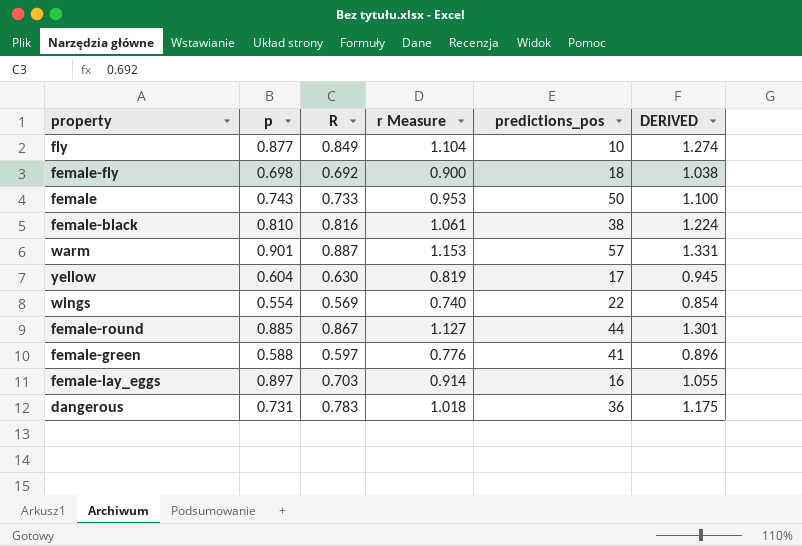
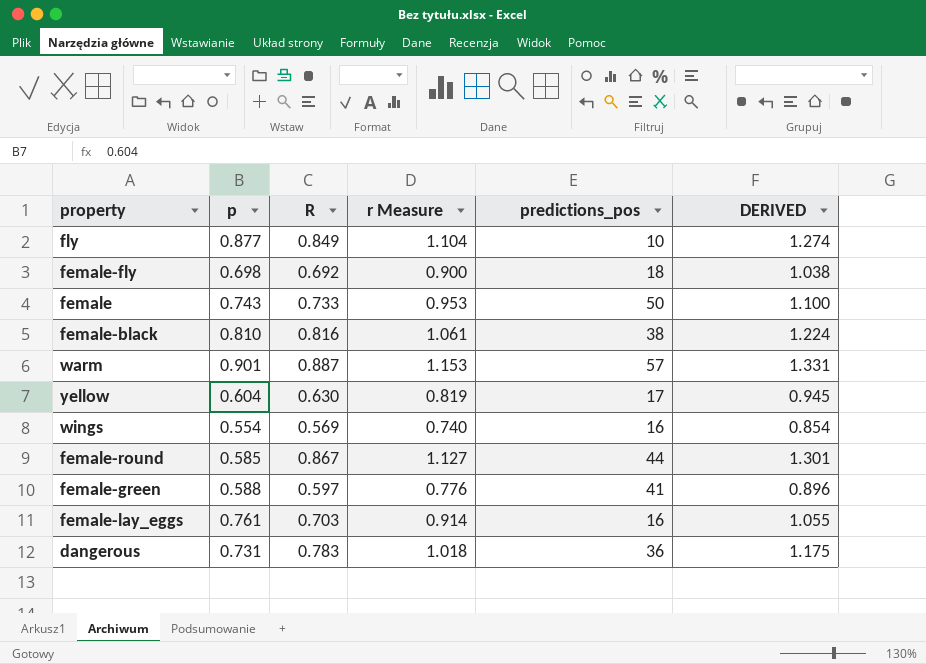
wings | predictions_pos: 22 -> 16
female-round | p: 0.885 -> 0.585
female-lay_eggs | p: 0.897 -> 0.761

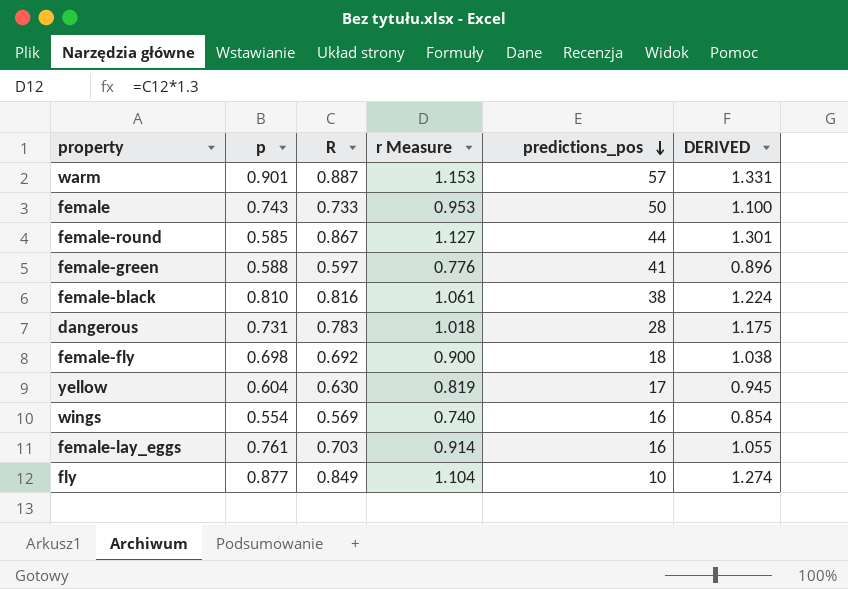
row order: none -> predictions_pos descending
dangerous | predictions_pos: 36 -> 28

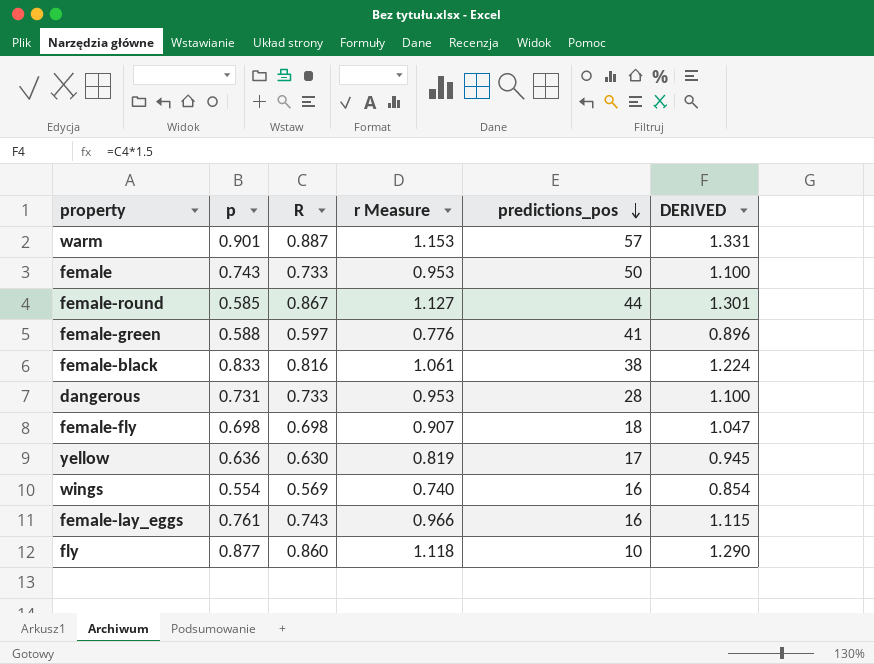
female-black | p: 0.810 -> 0.833
dangerous | R: 0.783 -> 0.733
dangerous | r Measure: 1.018 -> 0.953
dangerous | DERIVED: 1.175 -> 1.100
female-fly | R: 0.692 -> 0.698
female-fly | r Measure: 0.900 -> 0.907
female-fly | DERIVED: 1.038 -> 1.047
yellow | p: 0.604 -> 0.636
female-lay_eggs | R: 0.703 -> 0.743
female-lay_eggs | r Measure: 0.914 -> 0.966
female-lay_eggs | DERIVED: 1.055 -> 1.115
fly | R: 0.849 -> 0.860
fly | r Measure: 1.104 -> 1.118
fly | DERIVED: 1.274 -> 1.290

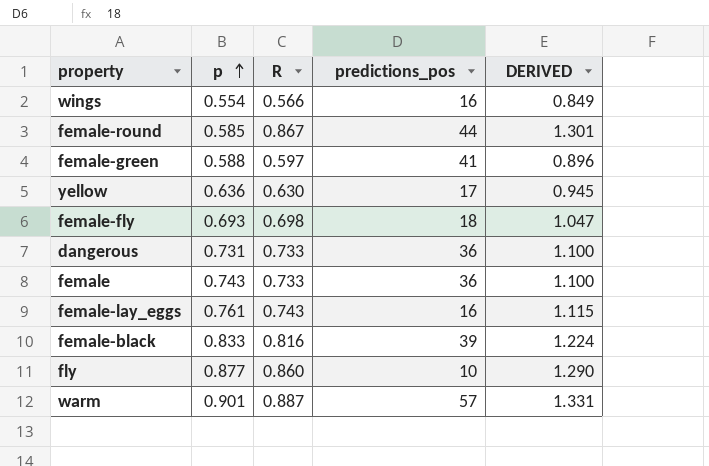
row order: predictions_pos descending -> p ascending
column r Measure | formula: [R] * 1.3 -> none
wings | R: 0.569 -> 0.566
wings | DERIVED: 0.854 -> 0.849
female-fly | p: 0.698 -> 0.693
dangerous | predictions_pos: 28 -> 36
female | predictions_pos: 50 -> 36
female-black | predictions_pos: 38 -> 39

